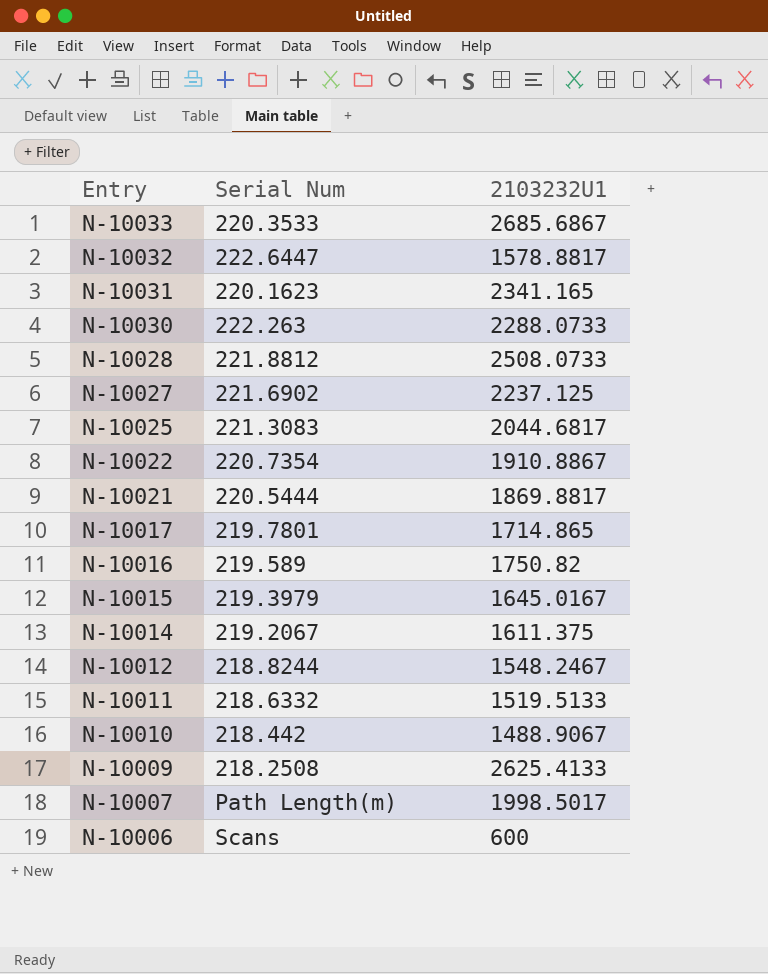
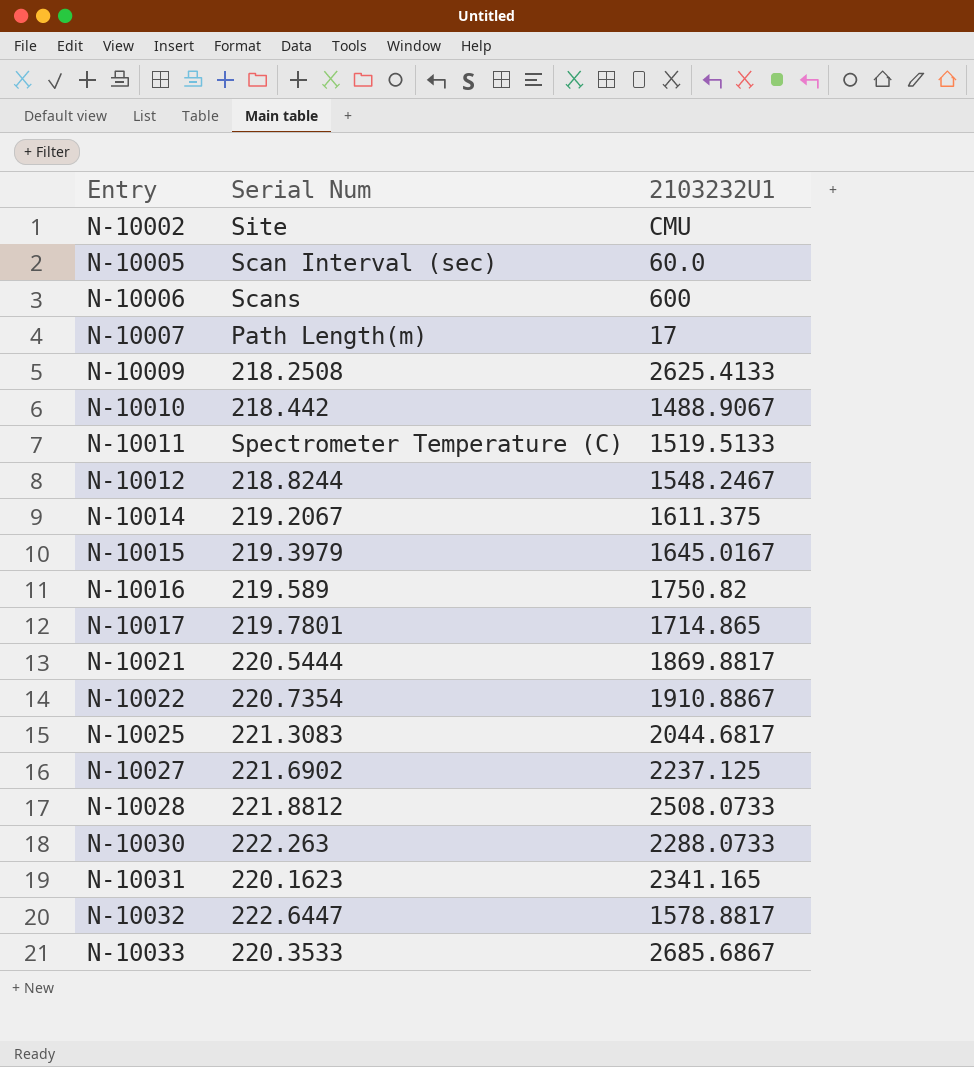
row order: Entry descending -> Entry ascending
row N-10002: none -> Site | CMU
row N-10005: none -> Scan Interval (sec) | 60.0
N-10007 | 2103232U1: 1998.5017 -> 17
N-10011 | Serial Num: 218.6332 -> Spectrometer Temperature (C)

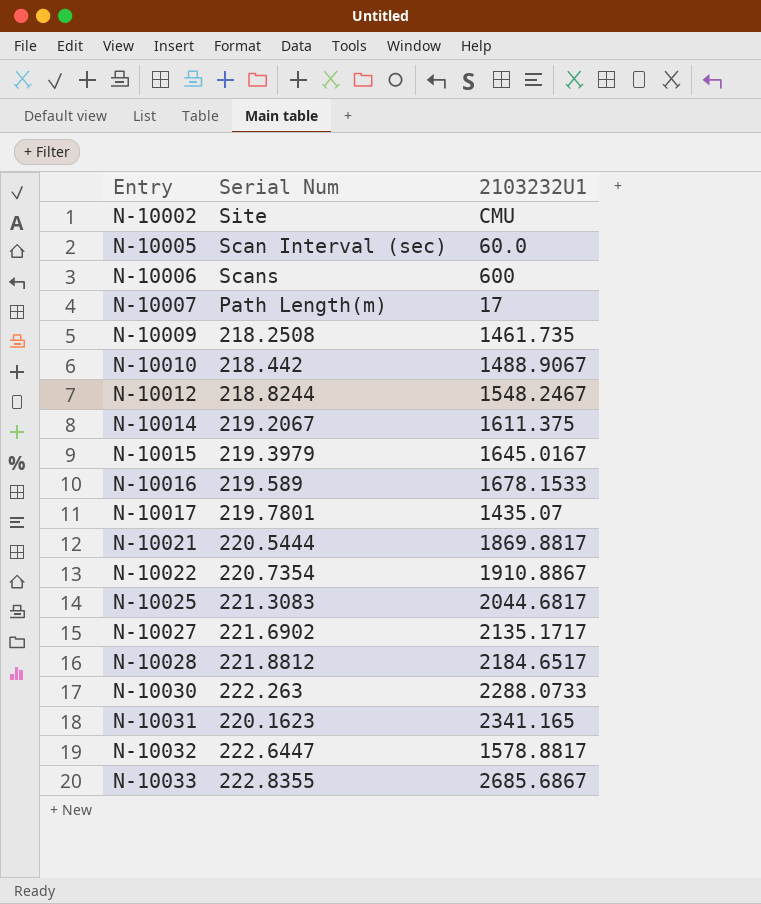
row N-10011: Spectrometer Temperature (C) | 1519.5133 -> none
N-10009 | 2103232U1: 2625.4133 -> 1461.735
N-10016 | 2103232U1: 1750.82 -> 1678.1533
N-10017 | 2103232U1: 1714.865 -> 1435.07
N-10027 | 2103232U1: 2237.125 -> 2135.1717
N-10028 | 2103232U1: 2508.0733 -> 2184.6517
N-10033 | Serial Num: 220.3533 -> 222.8355

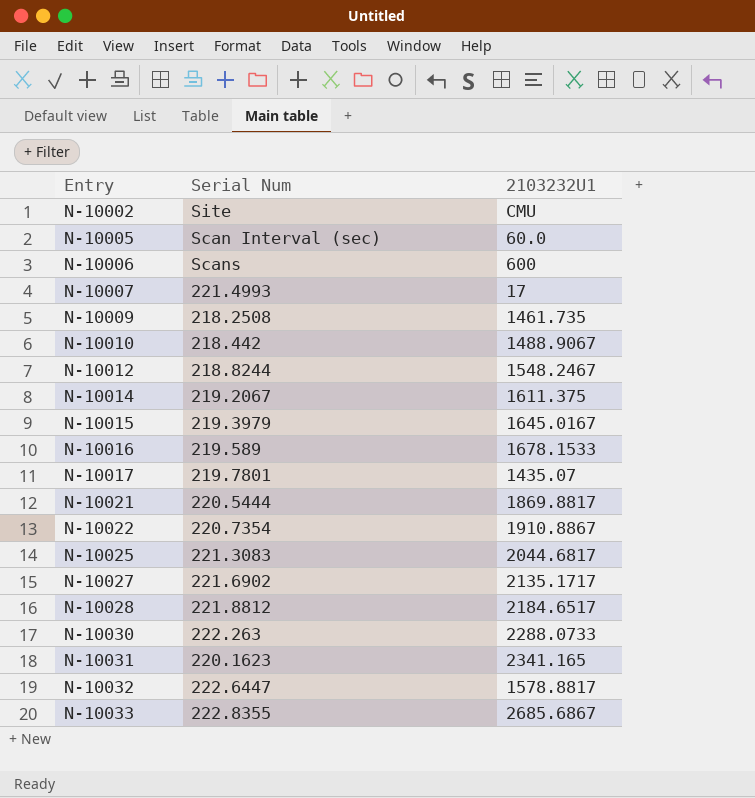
N-10007 | Serial Num: Path Length(m) -> 221.4993

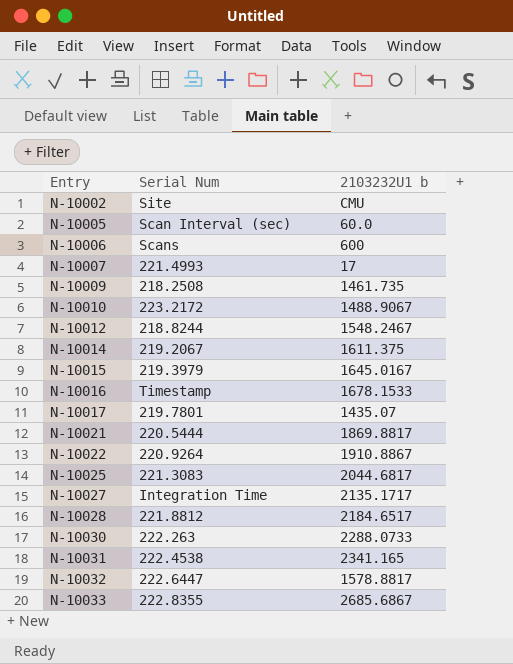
column name: 2103232U1 -> 2103232U1 b
N-10010 | Serial Num: 218.442 -> 223.2172
N-10016 | Serial Num: 219.589 -> Timestamp
N-10022 | Serial Num: 220.7354 -> 220.9264
N-10027 | Serial Num: 221.6902 -> Integration Time
N-10031 | Serial Num: 220.1623 -> 222.4538

